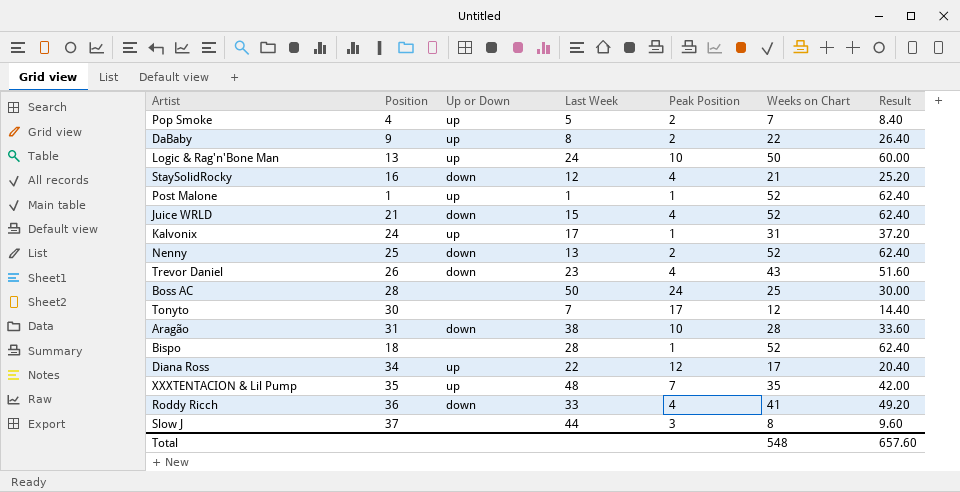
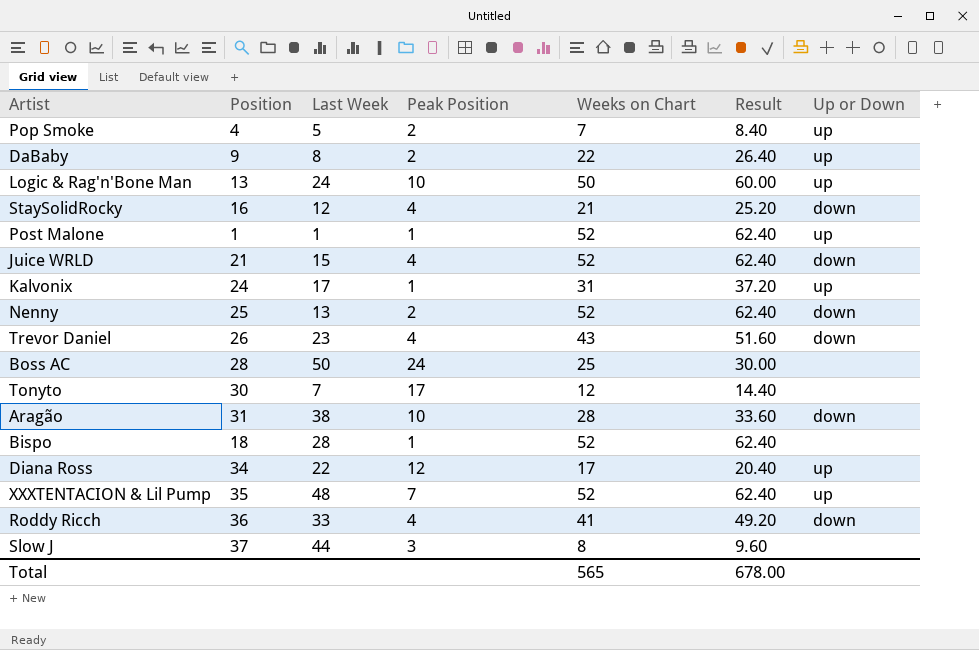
column Up or Down | position: 3 -> 7
XXXTENTACION & Lil Pump | Weeks on Chart: 35 -> 52
XXXTENTACION & Lil Pump | Result: 42.00 -> 62.40
Total | Weeks on Chart: 548 -> 565
Total | Result: 657.60 -> 678.00

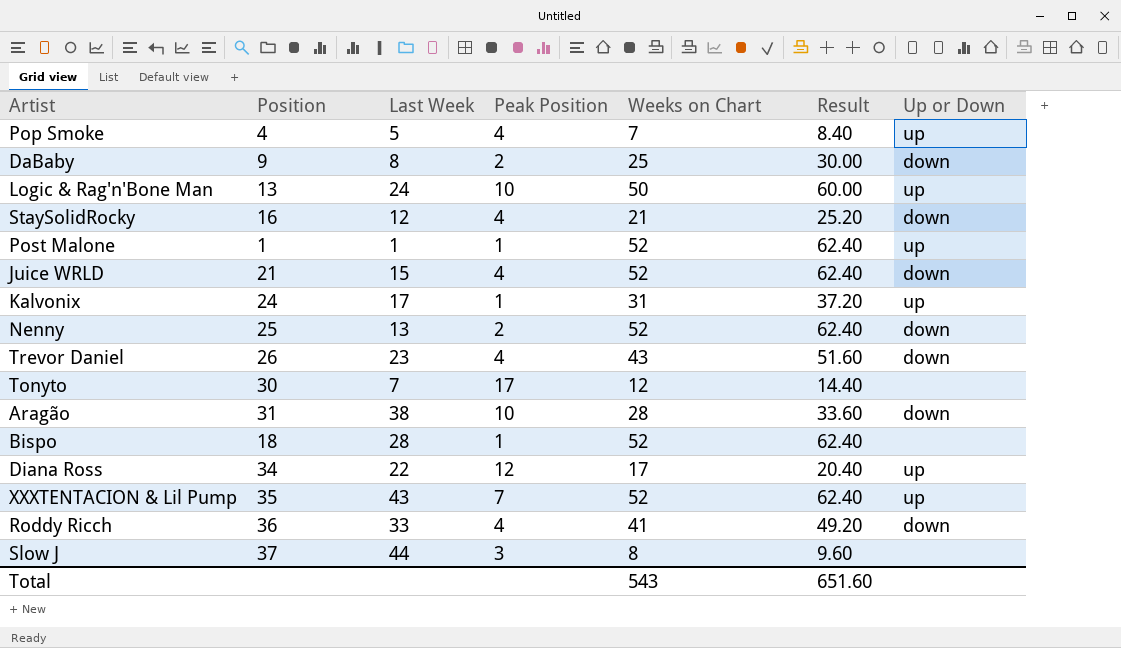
row Boss AC: 28 | 50 | 24 | 25 | 30.00 | none -> none
Pop Smoke | Peak Position: 2 -> 4
DaBaby | Weeks on Chart: 22 -> 25
DaBaby | Result: 26.40 -> 30.00
DaBaby | Up or Down: up -> down
XXXTENTACION & Lil Pump | Last Week: 48 -> 43
Total | Weeks on Chart: 565 -> 543
Total | Result: 678.00 -> 651.60

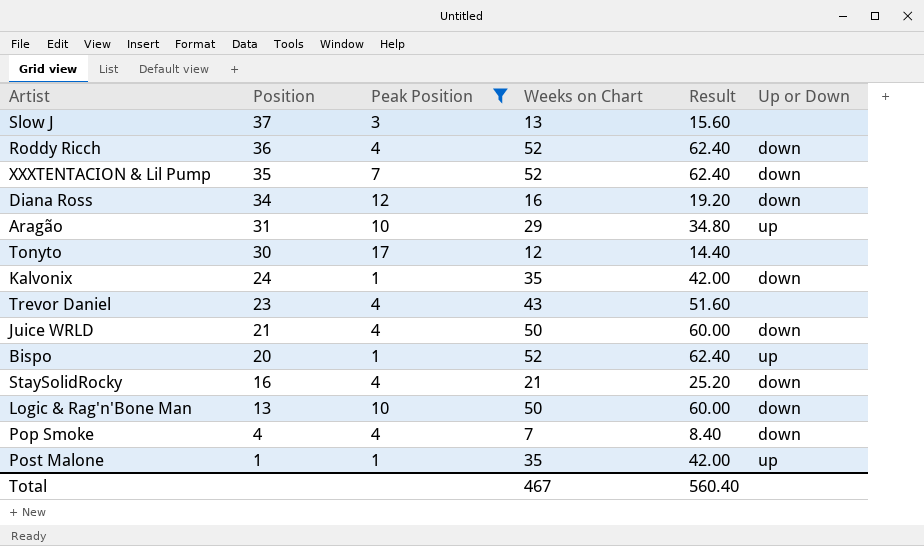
filter: none -> Peak Position != 2
row order: none -> Position descending
column Last Week | position: 3 -> none
Slow J | Weeks on Chart: 8 -> 13
Slow J | Result: 9.60 -> 15.60
Roddy Ricch | Weeks on Chart: 41 -> 52
Roddy Ricch | Result: 49.20 -> 62.40
XXXTENTACION & Lil Pump | Up or Down: up -> down
Diana Ross | Weeks on Chart: 17 -> 16
Diana Ross | Result: 20.40 -> 19.20
Diana Ross | Up or Down: up -> down
Aragão | Weeks on Chart: 28 -> 29
Aragão | Result: 33.60 -> 34.80
Aragão | Up or Down: down -> up
Kalvonix | Weeks on Chart: 31 -> 35
Kalvonix | Result: 37.20 -> 42.00
Kalvonix | Up or Down: up -> down
Trevor Daniel | Position: 26 -> 23
Trevor Daniel | Up or Down: down -> none
Juice WRLD | Weeks on Chart: 52 -> 50
Juice WRLD | Result: 62.40 -> 60.00
Bispo | Position: 18 -> 20
Bispo | Up or Down: none -> up
Logic & Rag'n'Bone Man | Up or Down: up -> down
Pop Smoke | Up or Down: up -> down
Post Malone | Weeks on Chart: 52 -> 35
Post Malone | Result: 62.40 -> 42.00
Total | Weeks on Chart: 543 -> 467
Total | Result: 651.60 -> 560.40

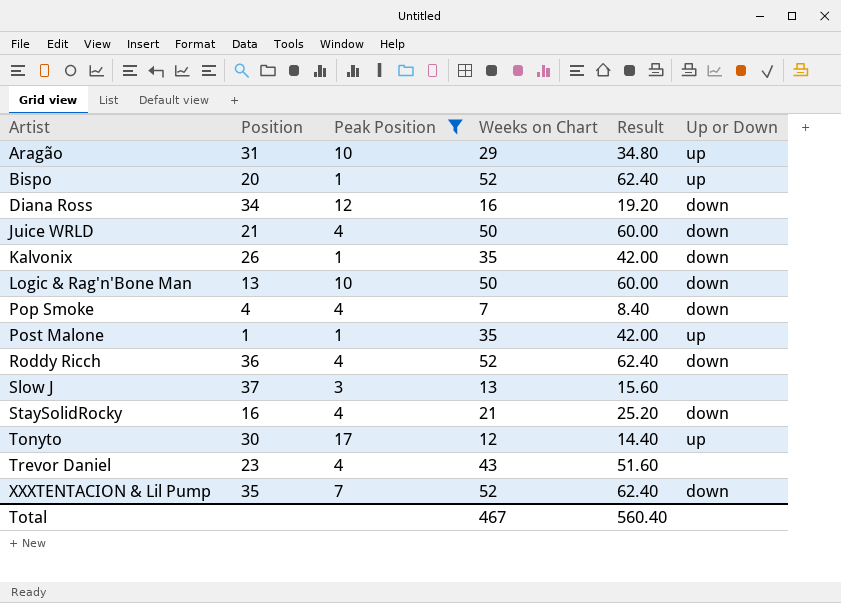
row order: Position descending -> Artist ascending
Kalvonix | Position: 24 -> 26
Tonyto | Up or Down: none -> up

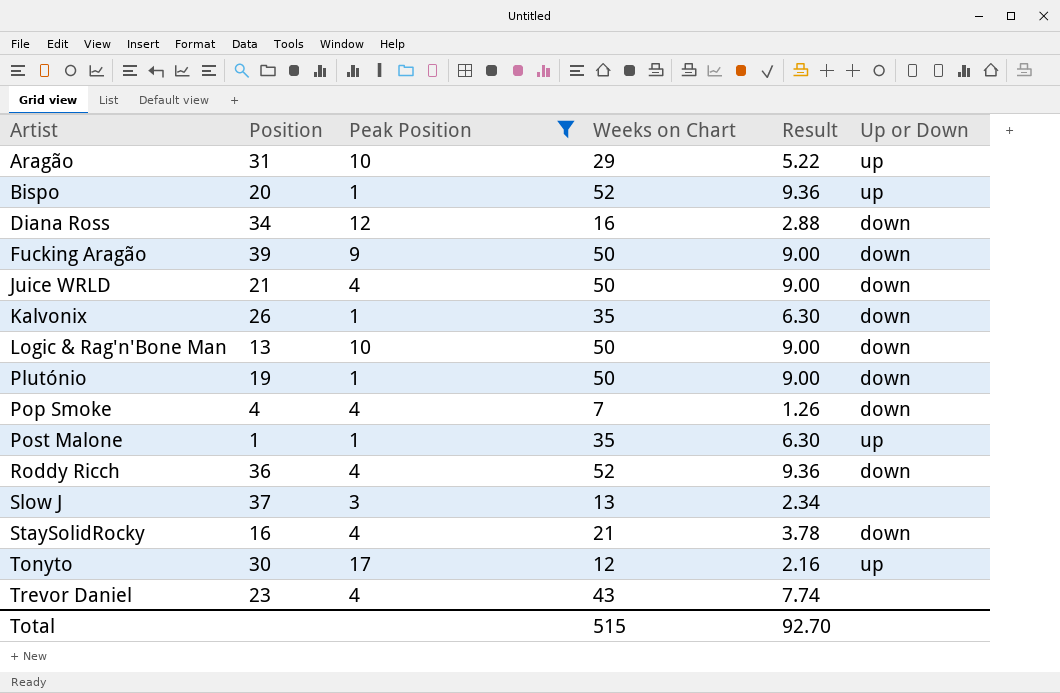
column Result | formula: [Weeks on Chart] * 1.2 -> [Weeks on Chart] * 0.18
row XXXTENTACION & Lil Pump: 35 | 7 | 52 | 62.40 | down -> none
row Fucking Aragão: none -> 39 | 9 | 50 | 9.00 | down
row Plutónio: none -> 19 | 1 | 50 | 9.00 | down
Total | Weeks on Chart: 467 -> 515
Total | Result: 560.40 -> 92.70

